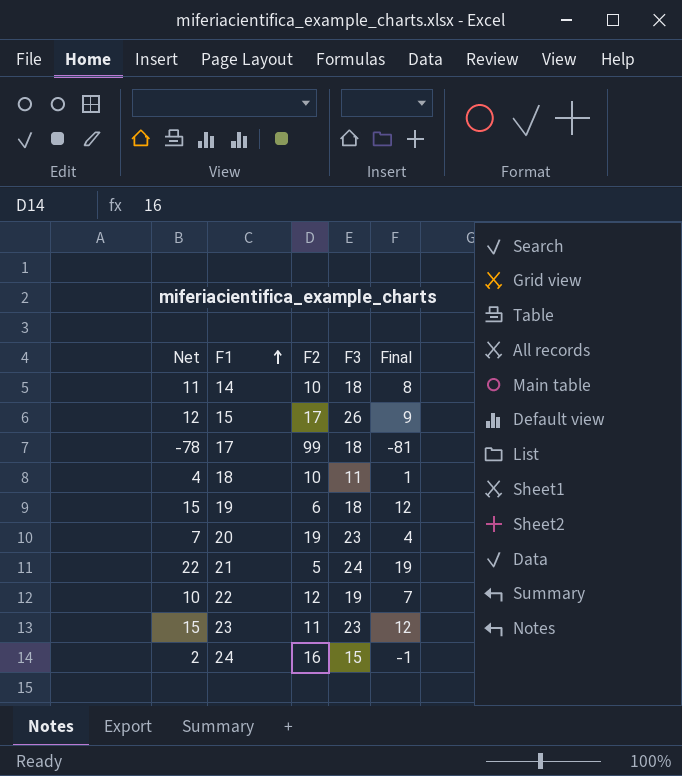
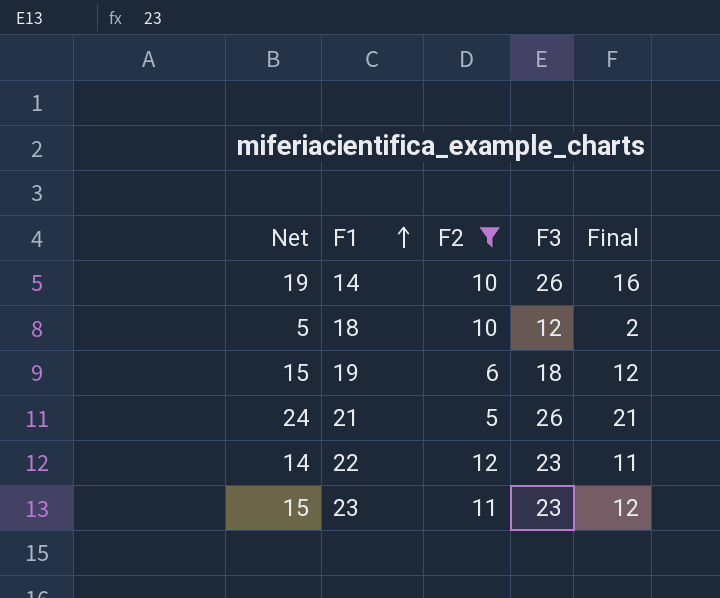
filter: none -> F2 <= 12
14 | Net: 11 -> 19
14 | F3: 18 -> 26
14 | Final: 8 -> 16
18 | Net: 4 -> 5
18 | F3: 11 -> 12
18 | Final: 1 -> 2
21 | Net: 22 -> 24
21 | F3: 24 -> 26
21 | Final: 19 -> 21
22 | Net: 10 -> 14
22 | F3: 19 -> 23
22 | Final: 7 -> 11

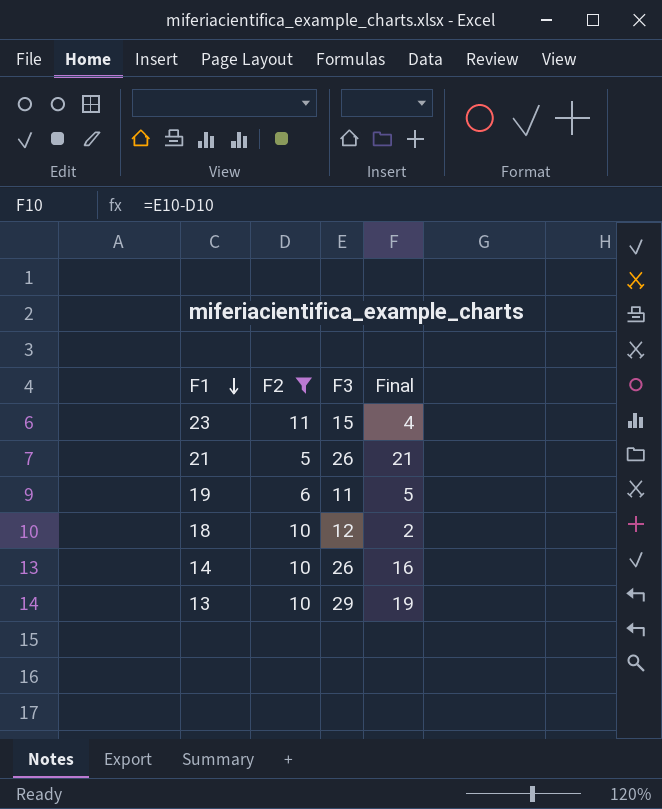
row order: F1 ascending -> F1 descending
column Net | formula: [Final] + 3 -> none
row 22: 14 | 12 | 23 | 11 -> none
23 | F3: 23 -> 15
23 | Final: 12 -> 4
19 | F3: 18 -> 11
19 | Final: 12 -> 5
row 13: none -> 10 | 29 | 19

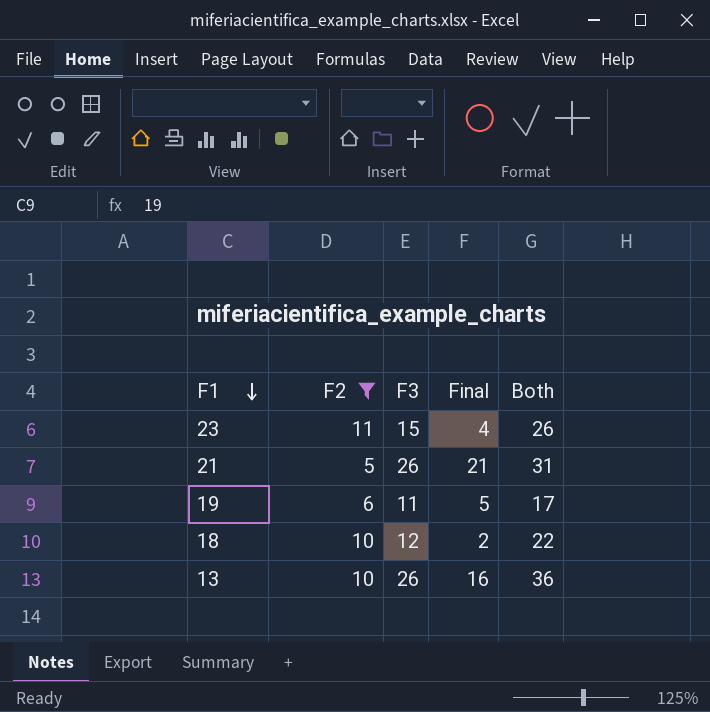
column Both | formula: none -> [F2] + [F3]
row 14: 10 | 26 | 16 -> none
13 | F3: 29 -> 26
13 | Final: 19 -> 16

